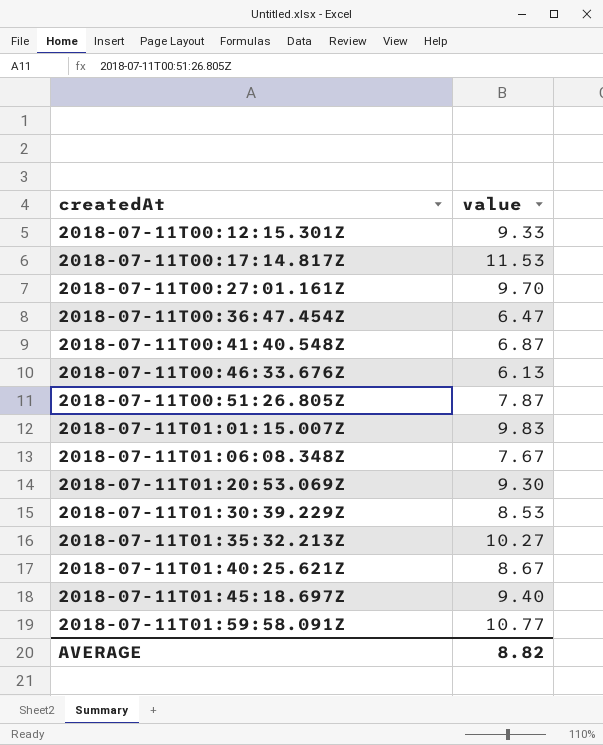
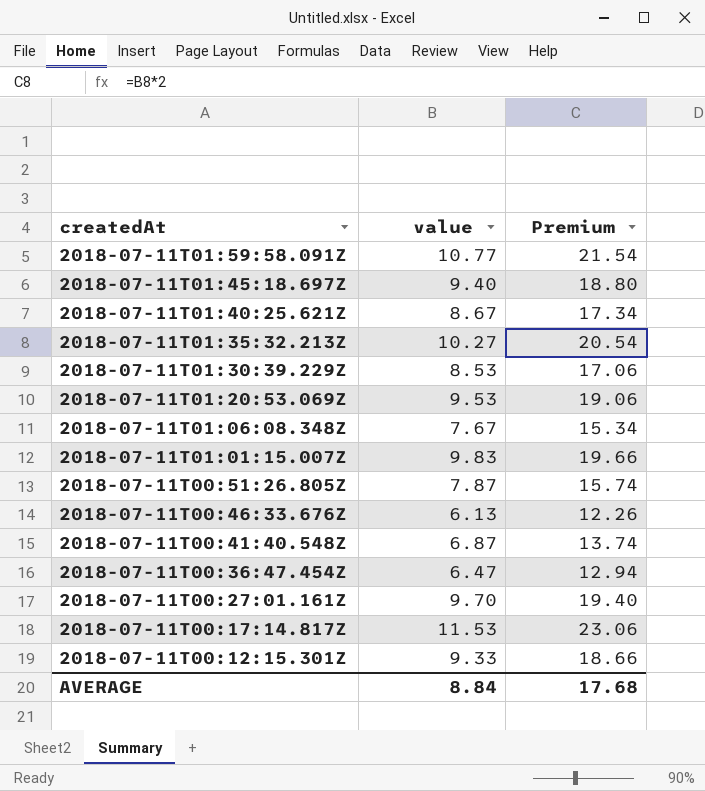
row order: createdAt ascending -> createdAt descending
column Premium | formula: none -> [value] * 2
2018-07-11T01:20:53.069Z | value: 9.30 -> 9.53
AVERAGE | value: 8.82 -> 8.84

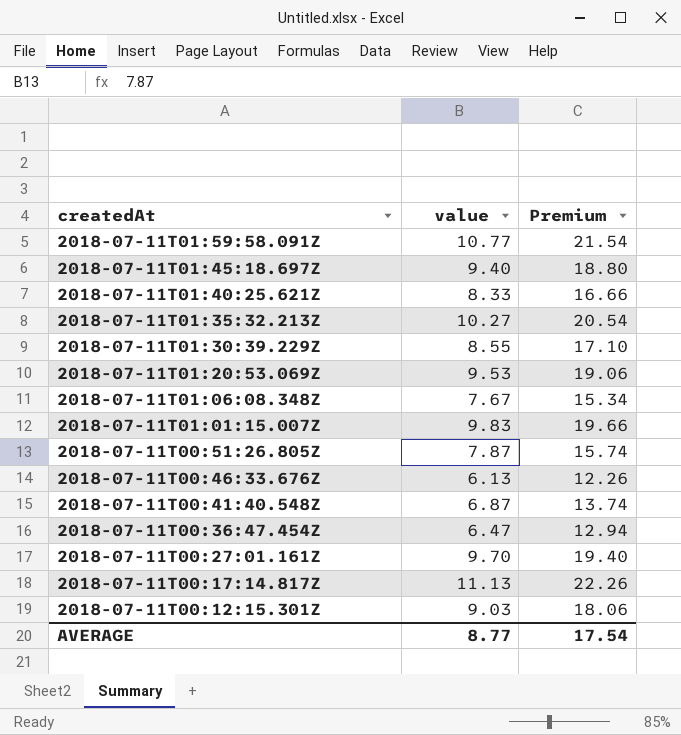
2018-07-11T01:40:25.621Z | value: 8.67 -> 8.33
2018-07-11T01:40:25.621Z | Premium: 17.34 -> 16.66
2018-07-11T01:30:39.229Z | value: 8.53 -> 8.55
2018-07-11T01:30:39.229Z | Premium: 17.06 -> 17.10
2018-07-11T00:17:14.817Z | value: 11.53 -> 11.13
2018-07-11T00:17:14.817Z | Premium: 23.06 -> 22.26
2018-07-11T00:12:15.301Z | value: 9.33 -> 9.03
2018-07-11T00:12:15.301Z | Premium: 18.66 -> 18.06
AVERAGE | value: 8.84 -> 8.77
AVERAGE | Premium: 17.68 -> 17.54

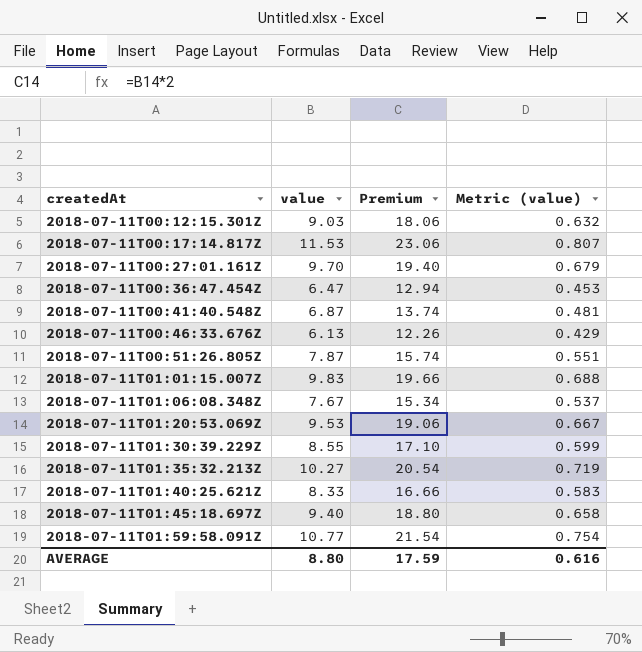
row order: createdAt descending -> createdAt ascending
column Metric (value) | formula: none -> [value] * 0.07
2018-07-11T00:17:14.817Z | value: 11.13 -> 11.53
2018-07-11T00:17:14.817Z | Premium: 22.26 -> 23.06
AVERAGE | value: 8.77 -> 8.80
AVERAGE | Premium: 17.54 -> 17.59

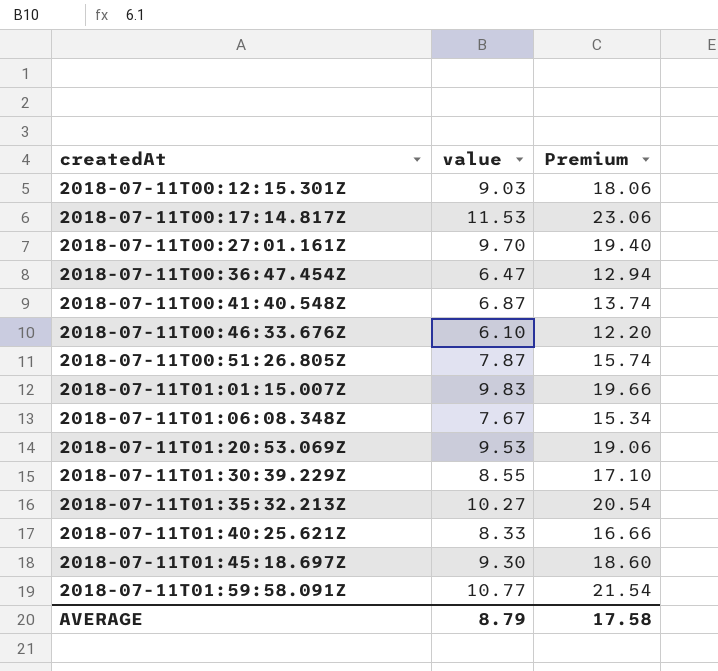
column Metric (value) | formula: [value] * 0.07 -> none
2018-07-11T00:46:33.676Z | value: 6.13 -> 6.10
2018-07-11T00:46:33.676Z | Premium: 12.26 -> 12.20
2018-07-11T01:45:18.697Z | value: 9.40 -> 9.30
2018-07-11T01:45:18.697Z | Premium: 18.80 -> 18.60
AVERAGE | value: 8.80 -> 8.79
AVERAGE | Premium: 17.59 -> 17.58

